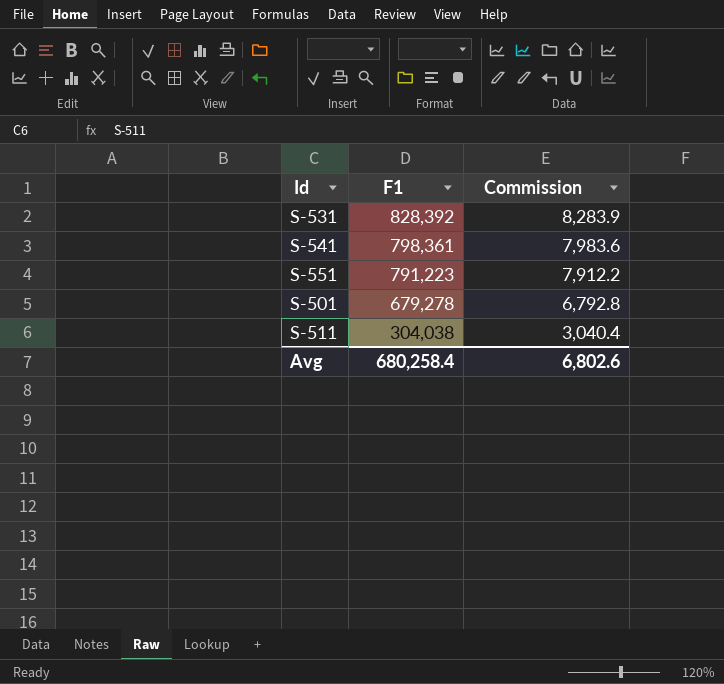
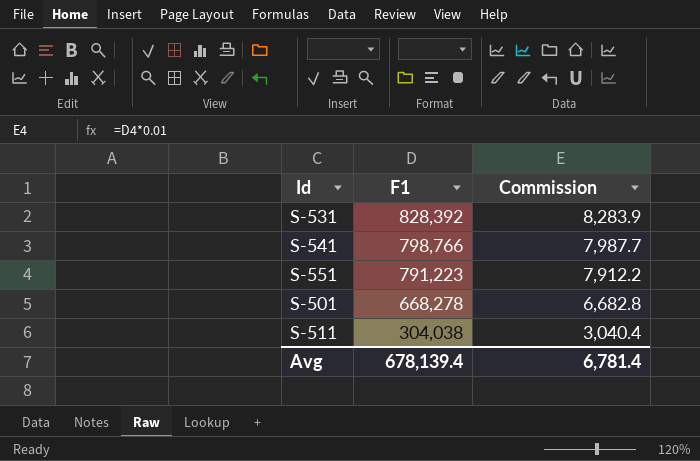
S-541 | F1: 798,361 -> 798,766
S-541 | Commission: 7,983.6 -> 7,987.7
S-501 | F1: 679,278 -> 668,278
S-501 | Commission: 6,792.8 -> 6,682.8
Avg | F1: 680,258.4 -> 678,139.4
Avg | Commission: 6,802.6 -> 6,781.4

